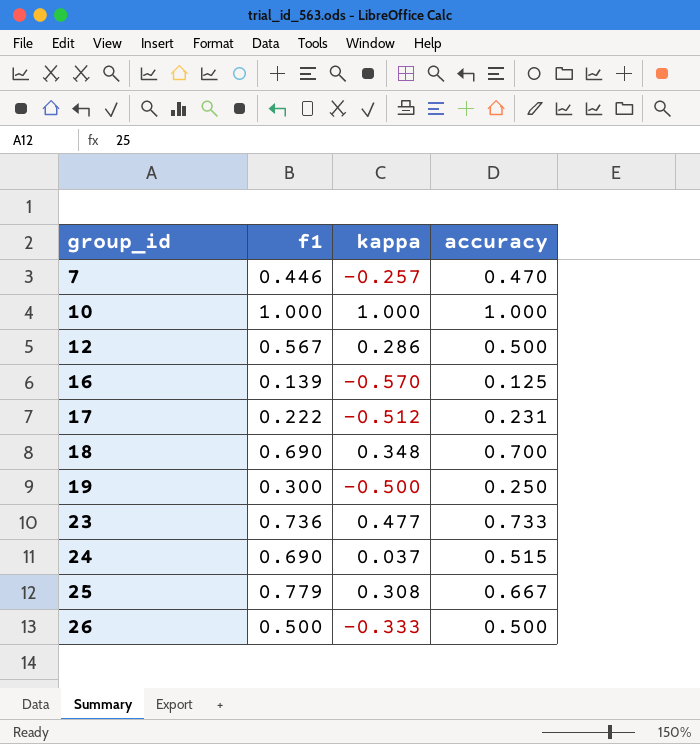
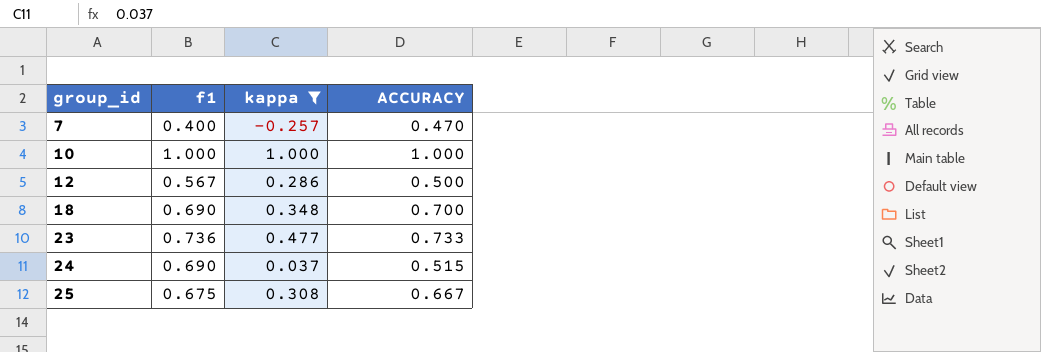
filter: none -> kappa >= -0.257
column name: accuracy -> ACCURACY
7 | f1: 0.446 -> 0.400
25 | f1: 0.779 -> 0.675

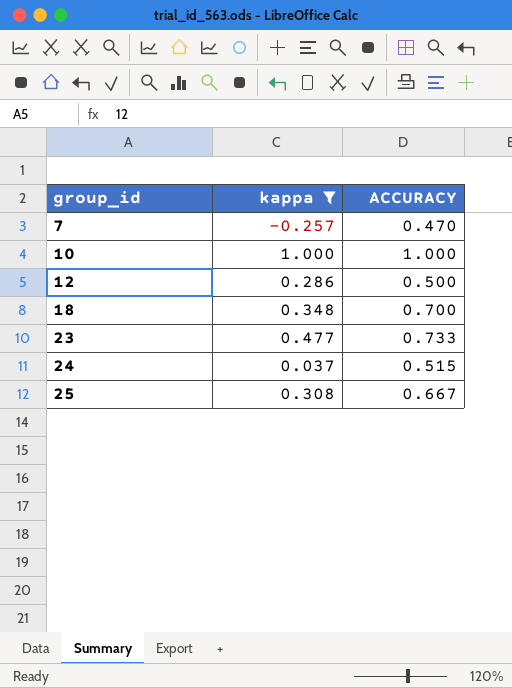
column f1 | position: 2 -> none

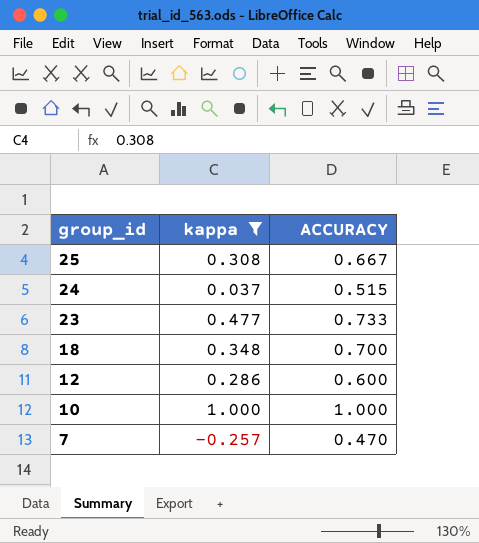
row order: group_id ascending -> group_id descending
12 | ACCURACY: 0.500 -> 0.600

